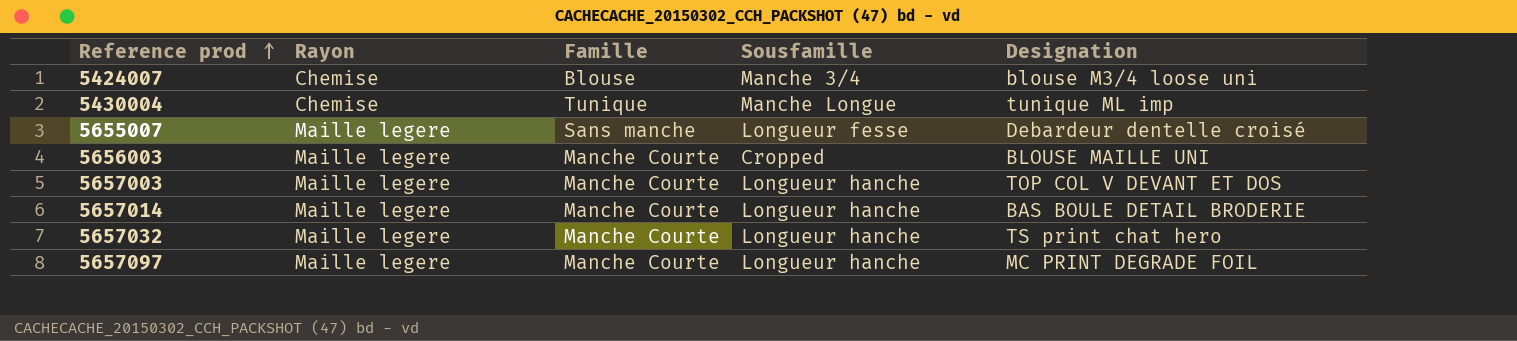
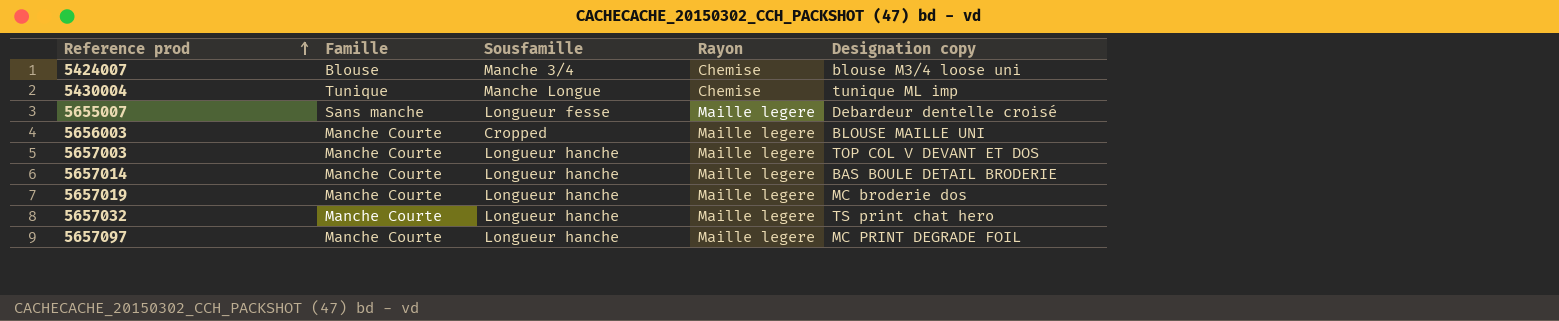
column Rayon | position: 2 -> 4
column name: Designation -> Designation copy
row 5657019: none -> Manche Courte | Longueur hanche | Maille legere | MC broderie dos

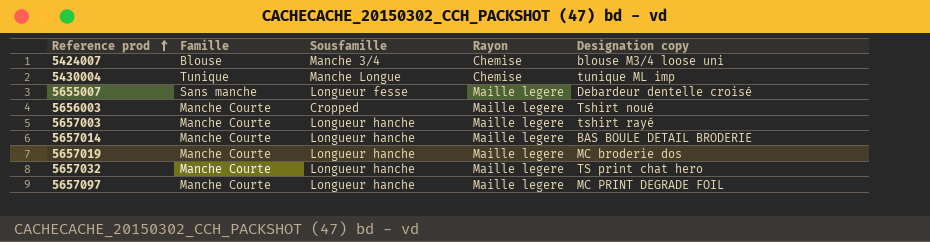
5656003 | Designation copy: BLOUSE MAILLE UNI -> Tshirt noué
5657003 | Designation copy: TOP COL V DEVANT ET DOS -> tshirt rayé

